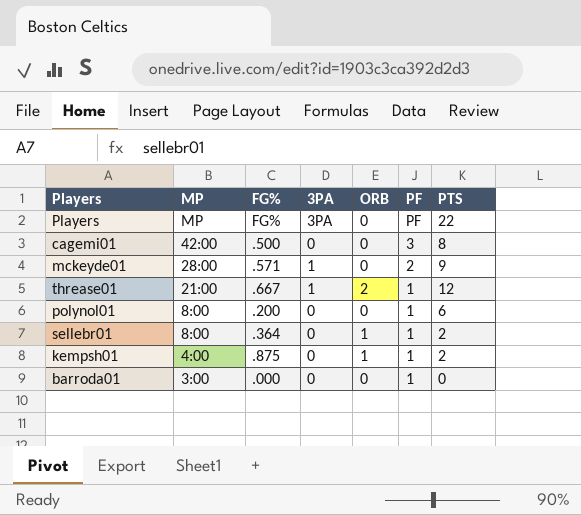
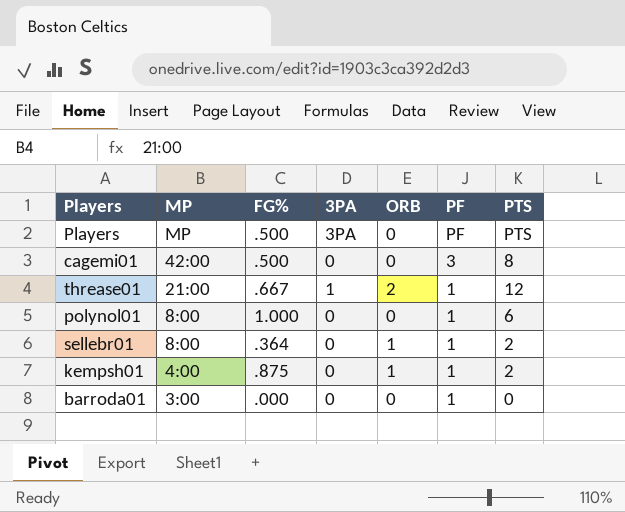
row mckeyde01: 28:00 | .571 | 1 | 0 | 2 | 9 -> none
Players | FG%: FG% -> .500
Players | PTS: 22 -> PTS
polynol01 | FG%: .200 -> 1.000

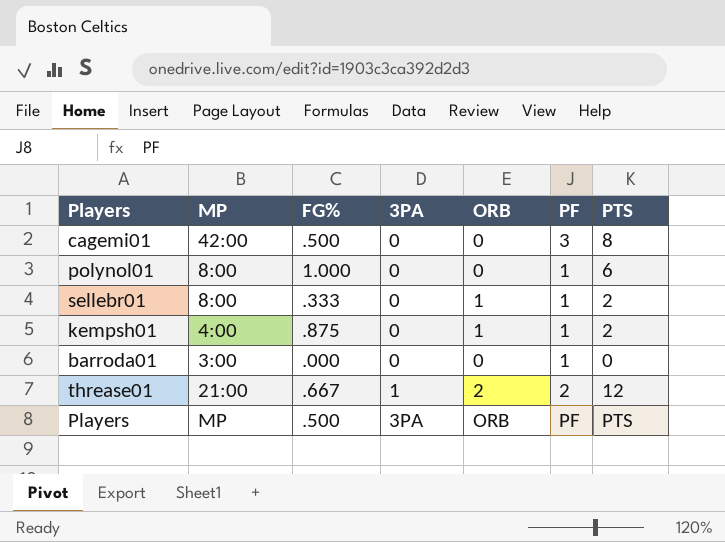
row order: MP descending -> 3PA ascending
sellebr01 | FG%: .364 -> .333
threase01 | PF: 1 -> 2
Players | ORB: 0 -> ORB

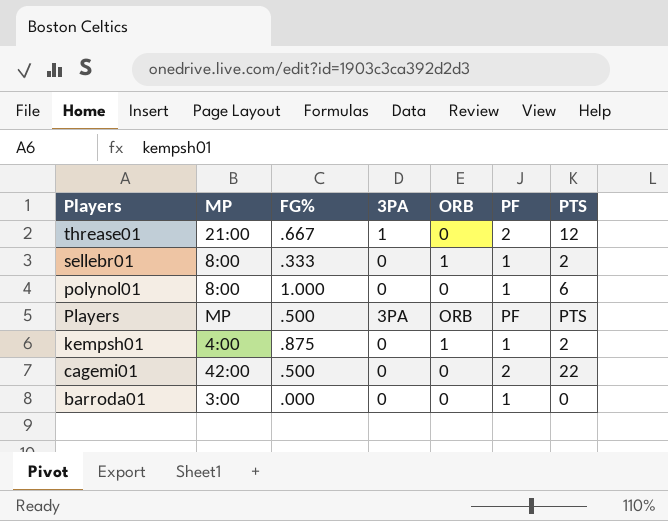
row order: 3PA ascending -> Players descending
threase01 | ORB: 2 -> 0
cagemi01 | PF: 3 -> 2
cagemi01 | PTS: 8 -> 22

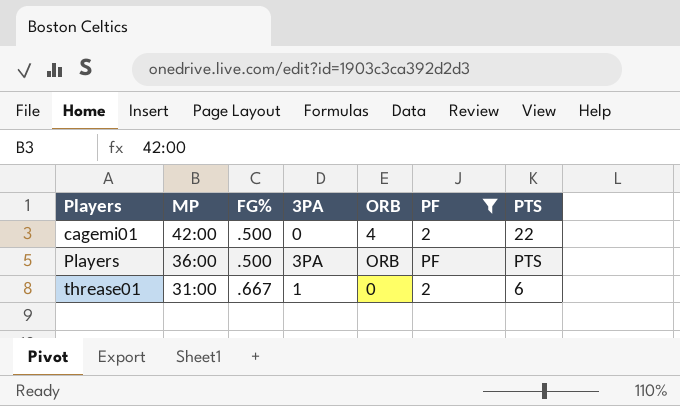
filter: none -> PF != 1
row order: Players descending -> Players ascending
cagemi01 | ORB: 0 -> 4
Players | MP: MP -> 36:00
threase01 | MP: 21:00 -> 31:00
threase01 | PTS: 12 -> 6

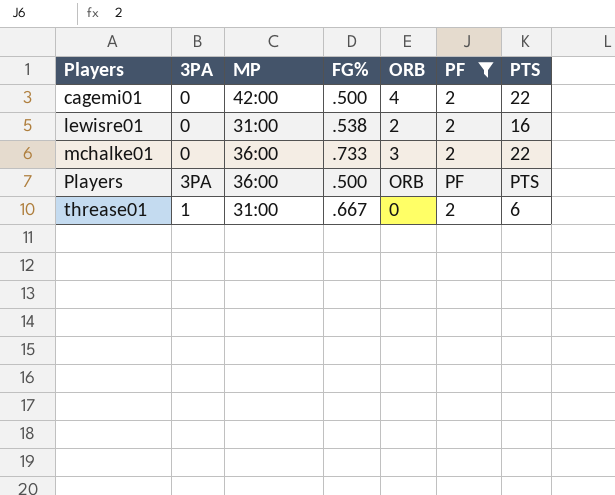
column 3PA | position: 4 -> 2
row lewisre01: none -> 0 | 31:00 | .538 | 2 | 2 | 16
row mchalke01: none -> 0 | 36:00 | .733 | 3 | 2 | 22

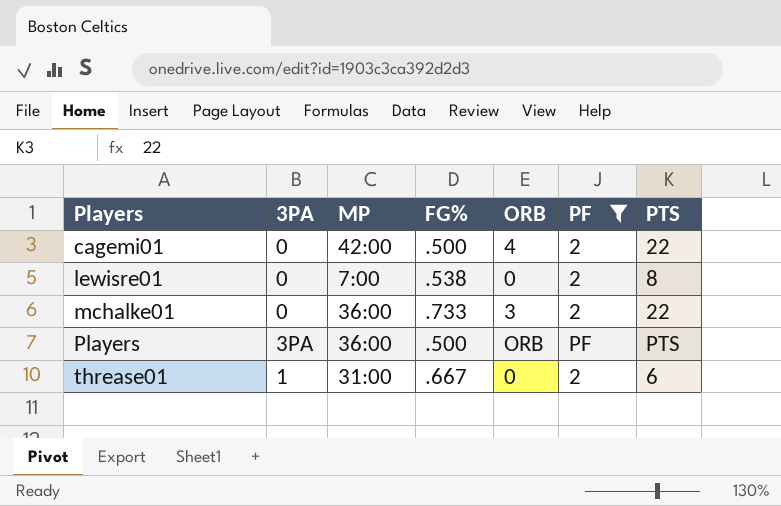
lewisre01 | MP: 31:00 -> 7:00
lewisre01 | ORB: 2 -> 0
lewisre01 | PTS: 16 -> 8

